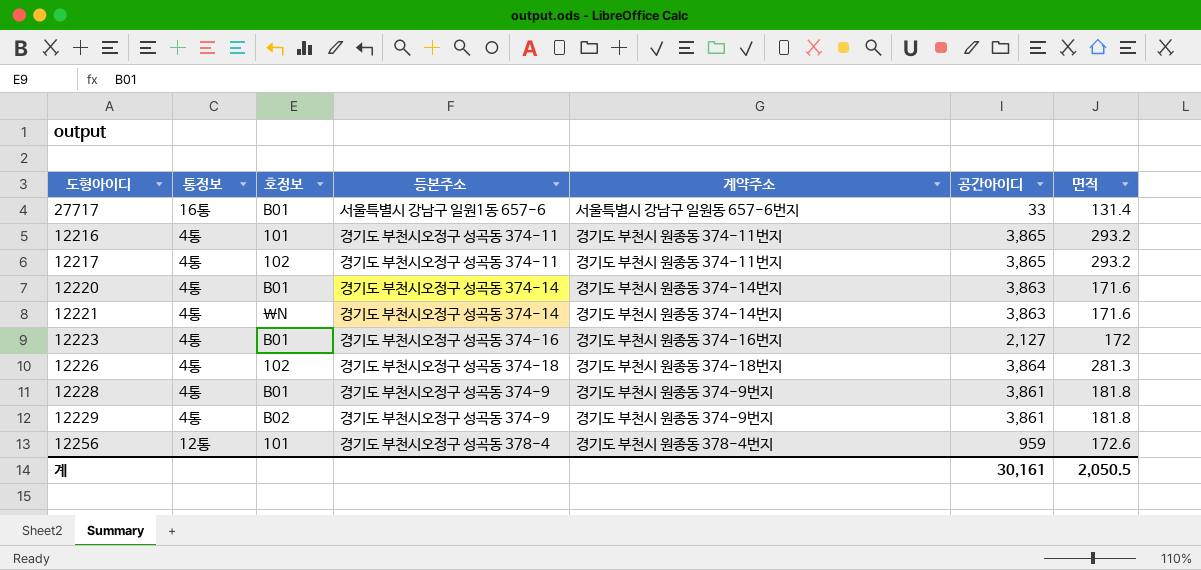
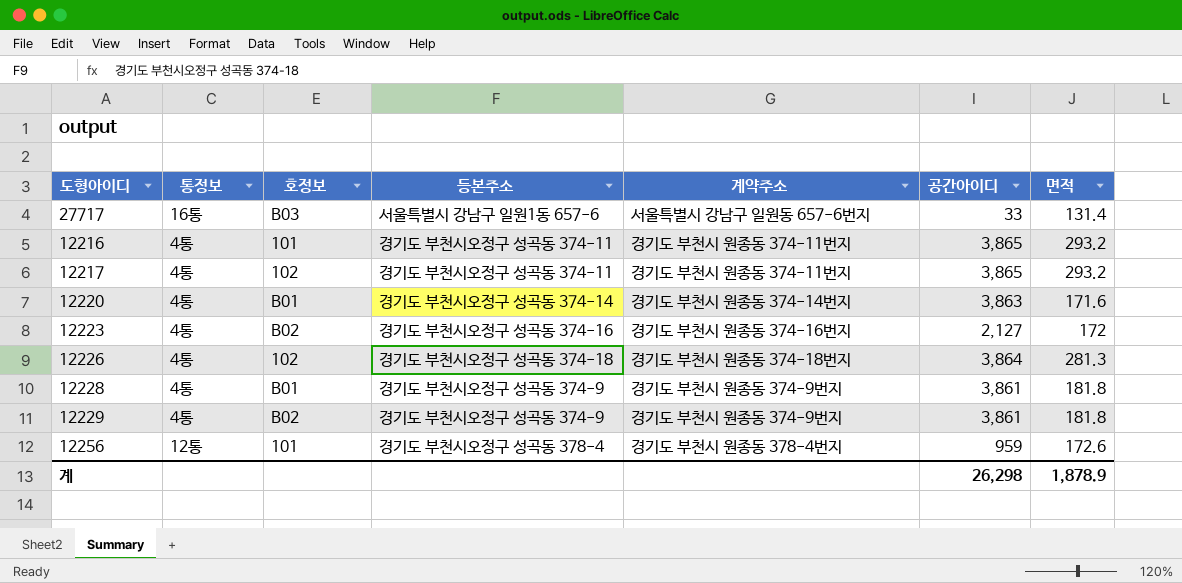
row 12221: 4통 | \N | 경기도 부천시오정구 성곡동 374-14 | 경기도 부천시 원종동 374-14번지 | 3,863 | 171.6 -> none
27717 | 호정보: B01 -> B03
12223 | 호정보: B01 -> B02
계 | 공간아이디: 30,161 -> 26,298
계 | 면적: 2,050.5 -> 1,878.9

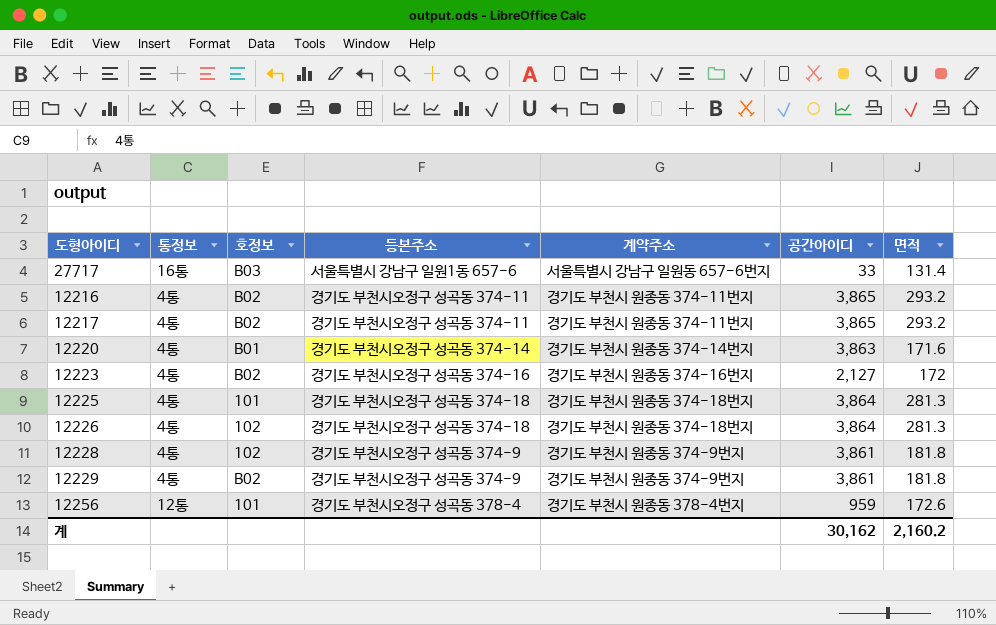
12216 | 호정보: 101 -> B02
12217 | 호정보: 102 -> B02
row 12225: none -> 4통 | 101 | 경기도 부천시오정구 성곡동 374-18 | 경기도 부천시 원종동 374-18번지 | 3,864 | 281.3
12228 | 호정보: B01 -> 102
계 | 공간아이디: 26,298 -> 30,162
계 | 면적: 1,878.9 -> 2,160.2

